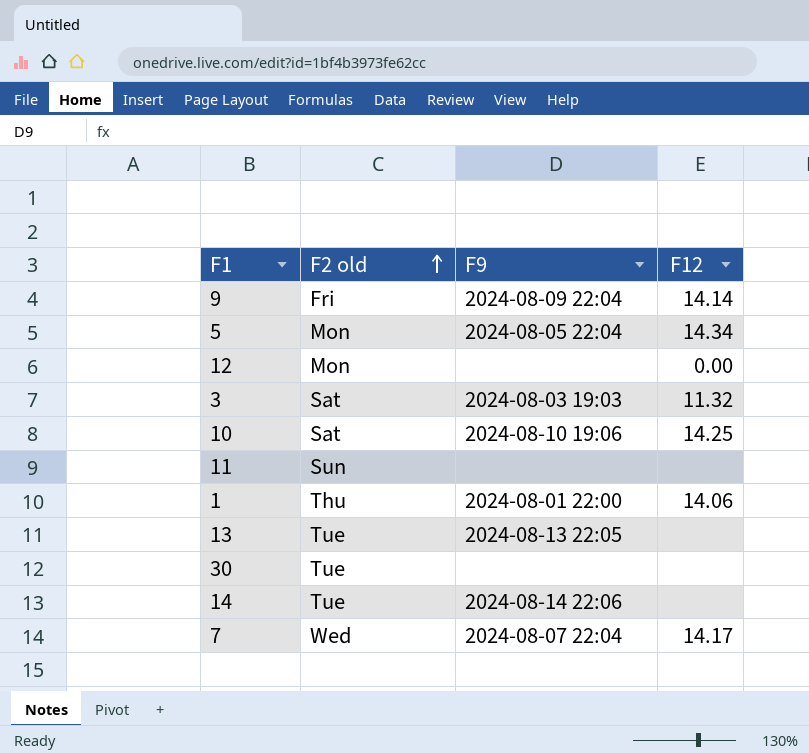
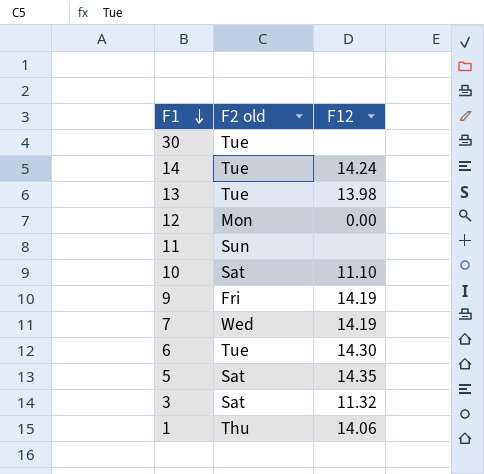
row order: F2 old ascending -> F1 descending
column F9 | position: 3 -> none
14 | F12: none -> 14.24
13 | F12: none -> 13.98
10 | F12: 14.25 -> 11.10
9 | F12: 14.14 -> 14.19
7 | F12: 14.17 -> 14.19
row 6: none -> Tue | 14.30
5 | F2 old: Mon -> Sat
5 | F12: 14.34 -> 14.35

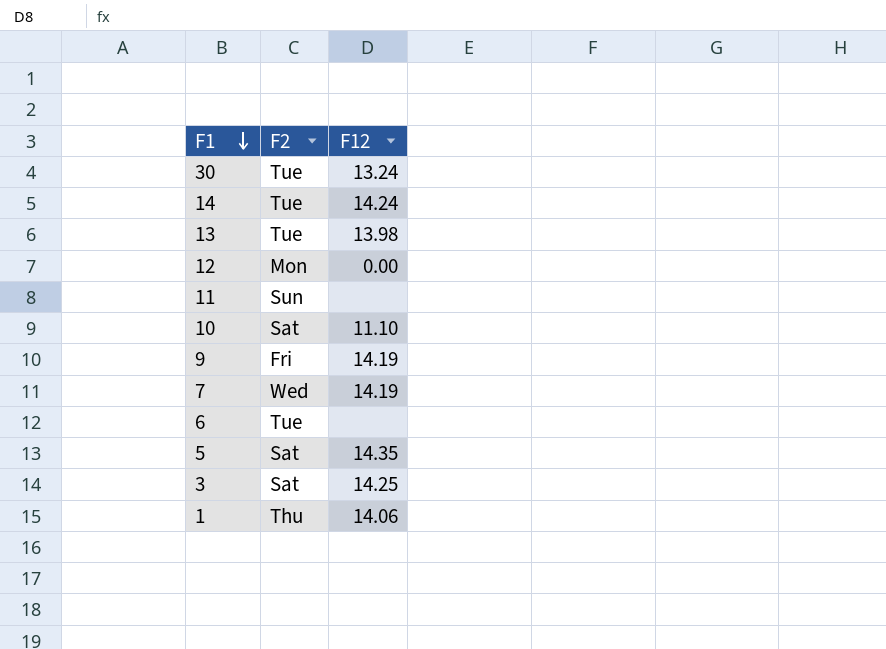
column name: F2 old -> F2
30 | F12: none -> 13.24
6 | F12: 14.30 -> none
3 | F12: 11.32 -> 14.25

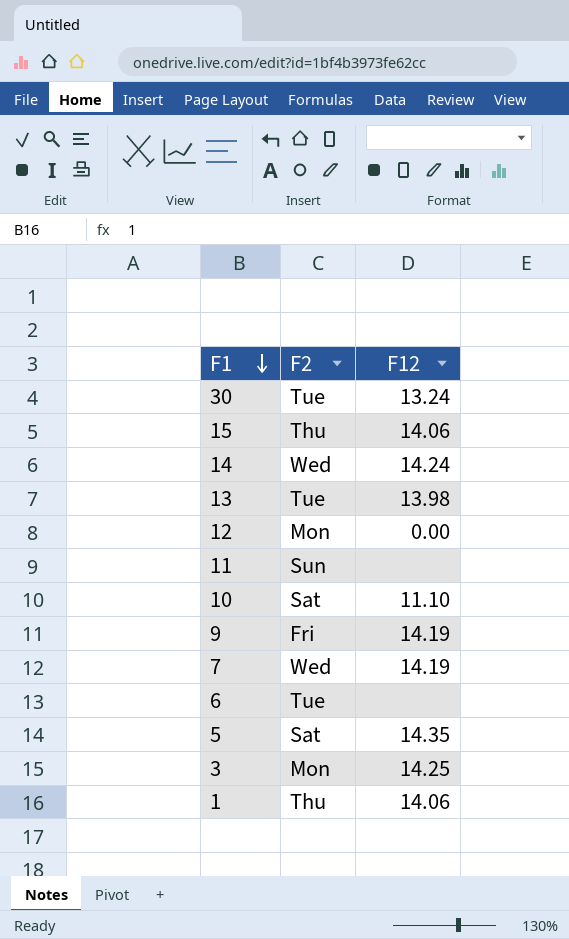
row 15: none -> Thu | 14.06
14 | F2: Tue -> Wed
3 | F2: Sat -> Mon

